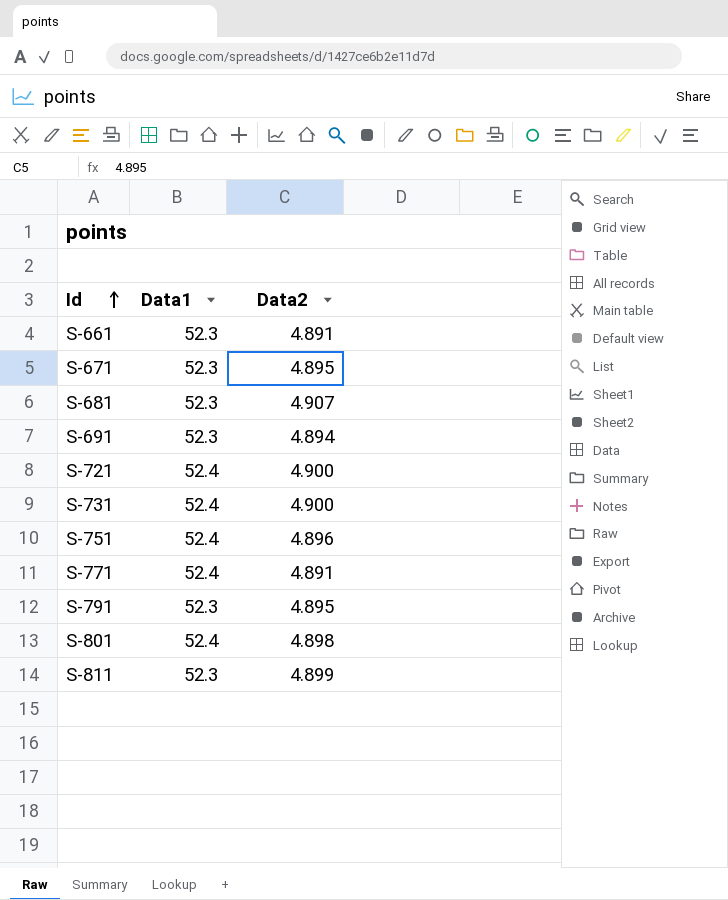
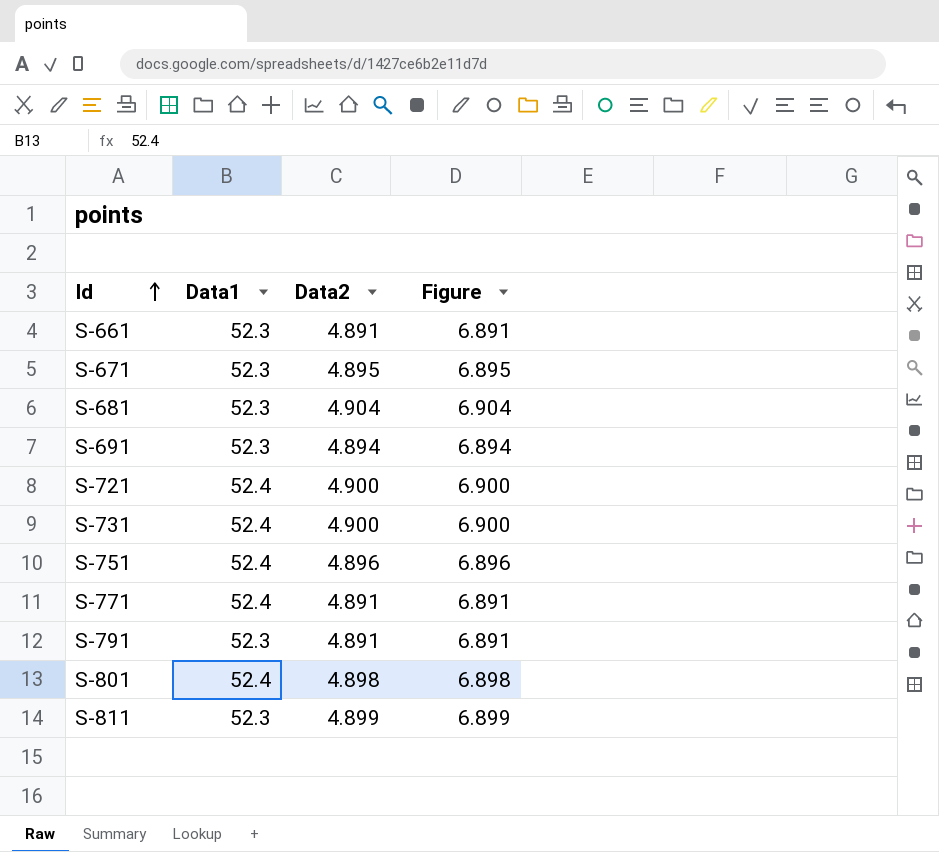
column Figure | formula: none -> [Data2] + 2
S-681 | Data2: 4.907 -> 4.904
S-791 | Data2: 4.895 -> 4.891

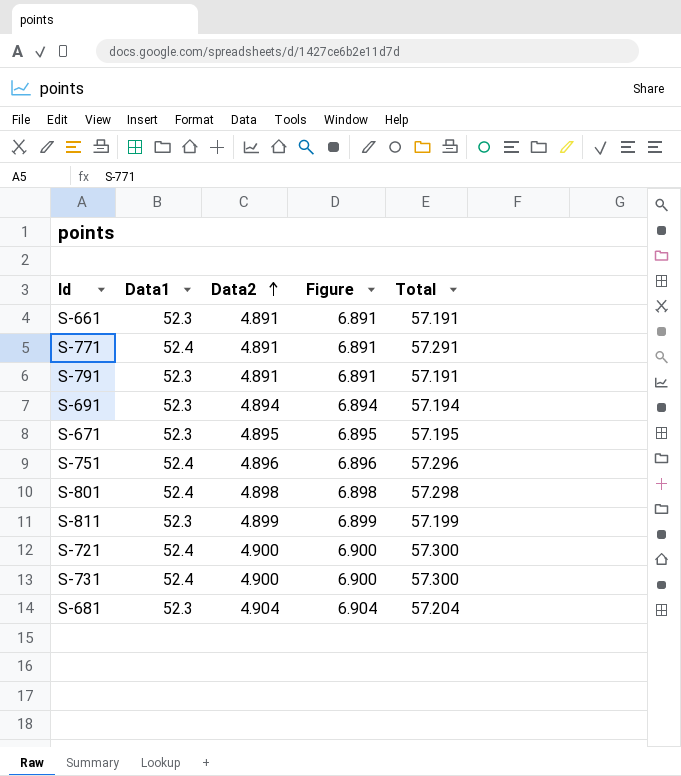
row order: Id ascending -> Data2 ascending
column Total | formula: none -> [Data1] + [Data2]

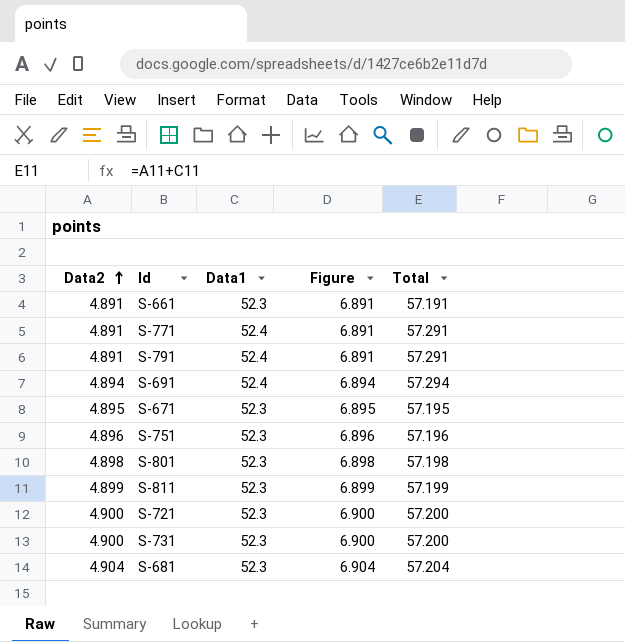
column Data2 | position: 3 -> 1
S-791 | Data1: 52.3 -> 52.4
S-791 | Total: 57.191 -> 57.291
S-691 | Data1: 52.3 -> 52.4
S-691 | Total: 57.194 -> 57.294
S-751 | Data1: 52.4 -> 52.3
S-751 | Total: 57.296 -> 57.196
S-801 | Data1: 52.4 -> 52.3
S-801 | Total: 57.298 -> 57.198
S-721 | Data1: 52.4 -> 52.3
S-721 | Total: 57.300 -> 57.200
S-731 | Data1: 52.4 -> 52.3
S-731 | Total: 57.300 -> 57.200

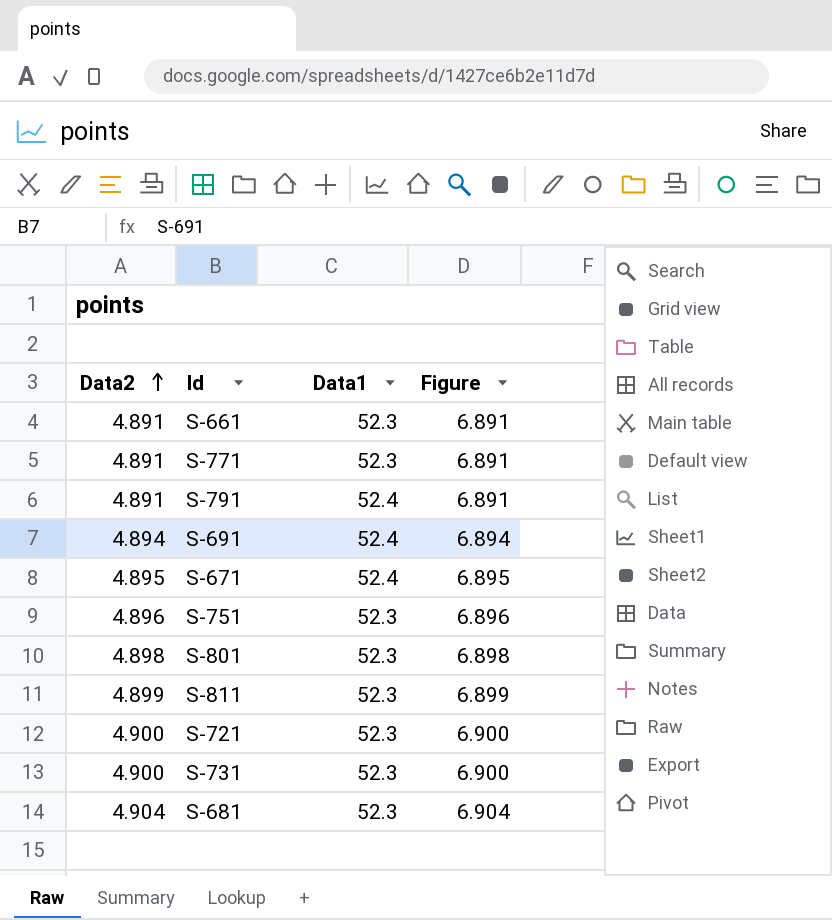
column Total | formula: [Data2] + [Data1] -> none
S-771 | Data1: 52.4 -> 52.3
S-671 | Data1: 52.3 -> 52.4

